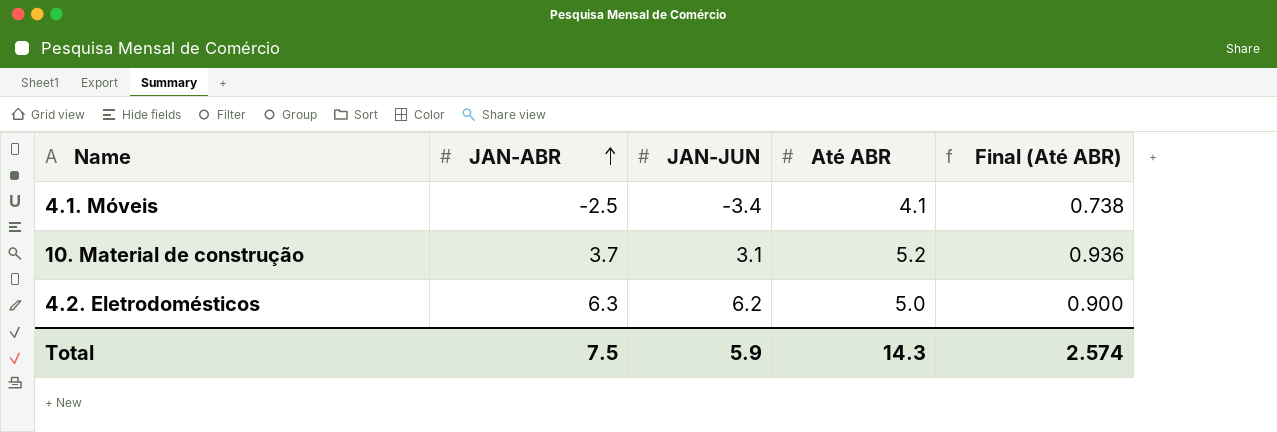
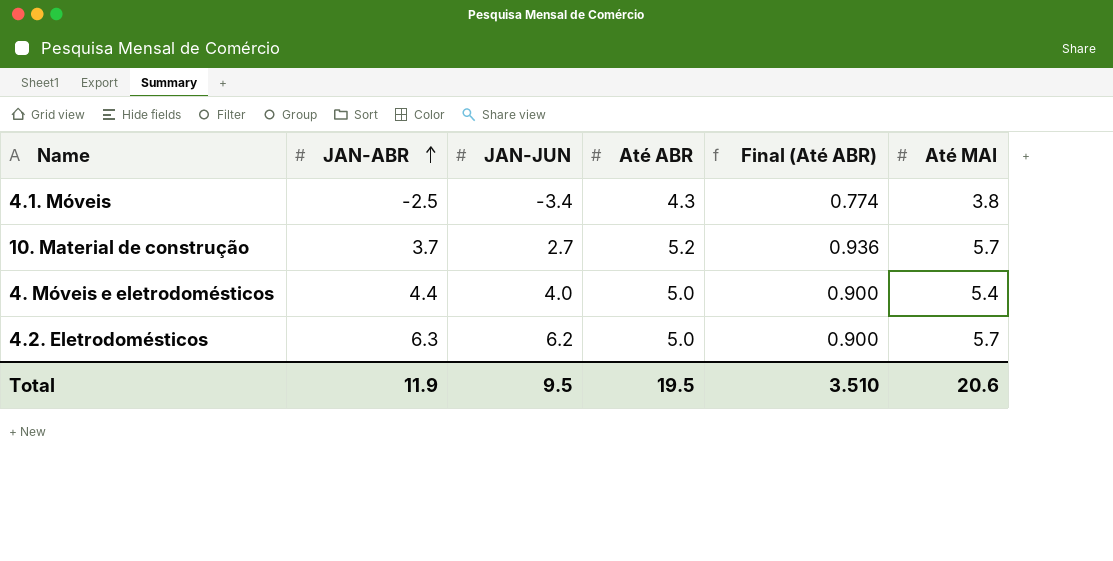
column Até MAI | position: none -> 6
4.1. Móveis | Até ABR: 4.1 -> 4.3
4.1. Móveis | Final (Até ABR): 0.738 -> 0.774
10. Material de construção | JAN-JUN: 3.1 -> 2.7
row 4. Móveis e eletrodomésticos: none -> 4.4 | 4.0 | 5.0 | 0.900 | 5.4
Total | JAN-ABR: 7.5 -> 11.9
Total | JAN-JUN: 5.9 -> 9.5
Total | Até ABR: 14.3 -> 19.5
Total | Final (Até ABR): 2.574 -> 3.510

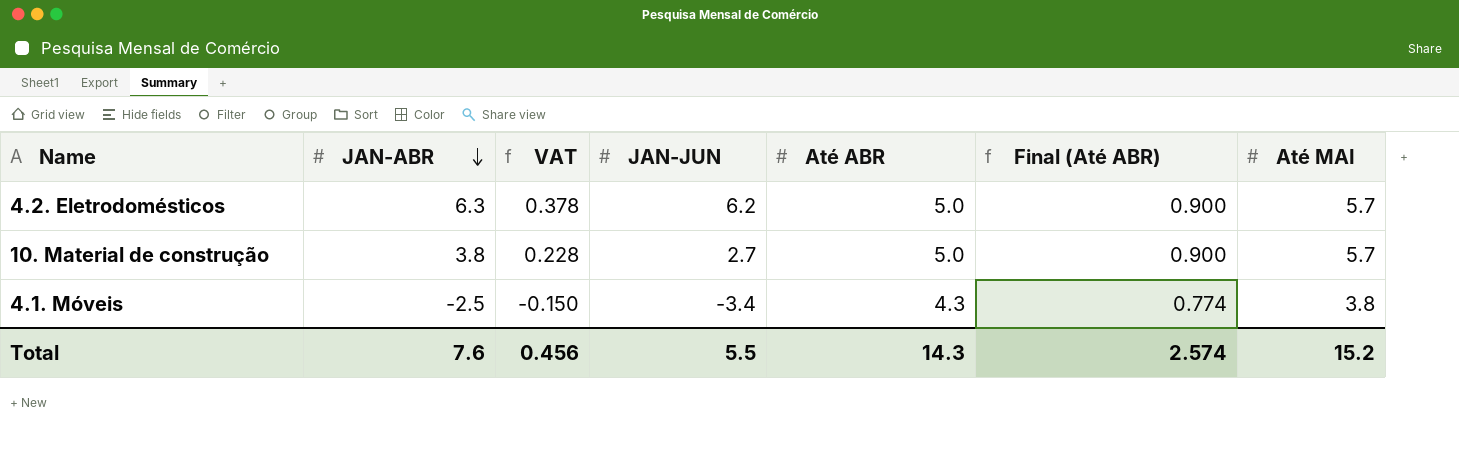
row order: JAN-ABR ascending -> JAN-ABR descending
column VAT | formula: none -> [JAN-ABR] * 0.06
row 4. Móveis e eletrodomésticos: 4.4 | 4.0 | 5.0 | 0.900 | 5.4 -> none
10. Material de construção | JAN-ABR: 3.7 -> 3.8
10. Material de construção | Até ABR: 5.2 -> 5.0
10. Material de construção | Final (Até ABR): 0.936 -> 0.900
Total | JAN-ABR: 11.9 -> 7.6
Total | JAN-JUN: 9.5 -> 5.5
Total | Até ABR: 19.5 -> 14.3
Total | Final (Até ABR): 3.510 -> 2.574
Total | Até MAI: 20.6 -> 15.2

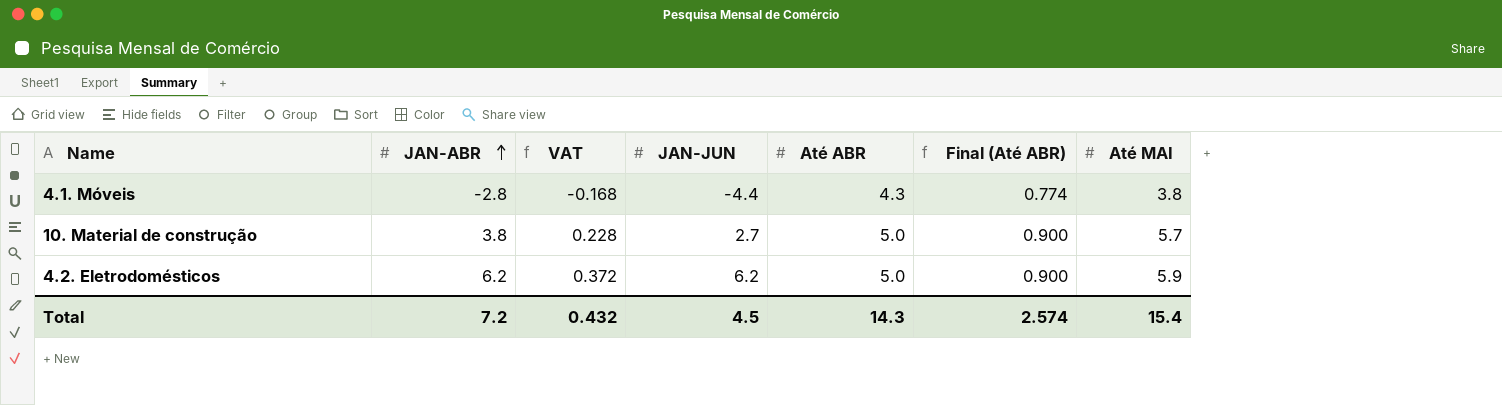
row order: JAN-ABR descending -> JAN-ABR ascending
4.1. Móveis | JAN-ABR: -2.5 -> -2.8
4.1. Móveis | VAT: -0.150 -> -0.168
4.1. Móveis | JAN-JUN: -3.4 -> -4.4
4.2. Eletrodomésticos | JAN-ABR: 6.3 -> 6.2
4.2. Eletrodomésticos | VAT: 0.378 -> 0.372
4.2. Eletrodomésticos | Até MAI: 5.7 -> 5.9
Total | JAN-ABR: 7.6 -> 7.2
Total | VAT: 0.456 -> 0.432
Total | JAN-JUN: 5.5 -> 4.5
Total | Até MAI: 15.2 -> 15.4

